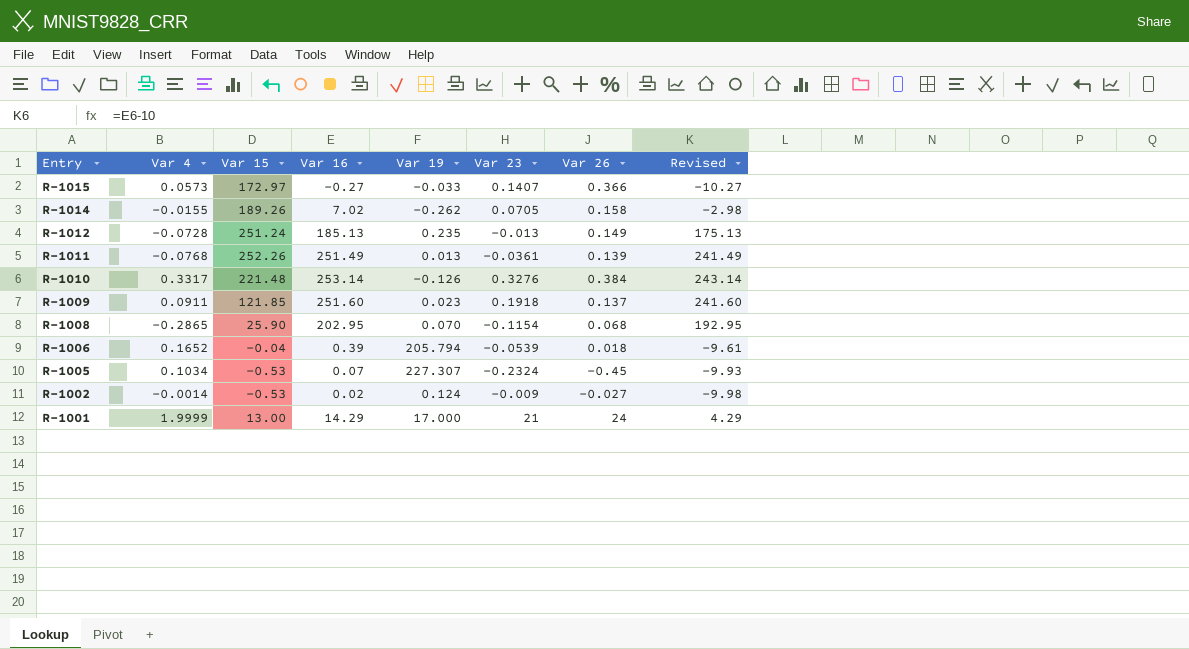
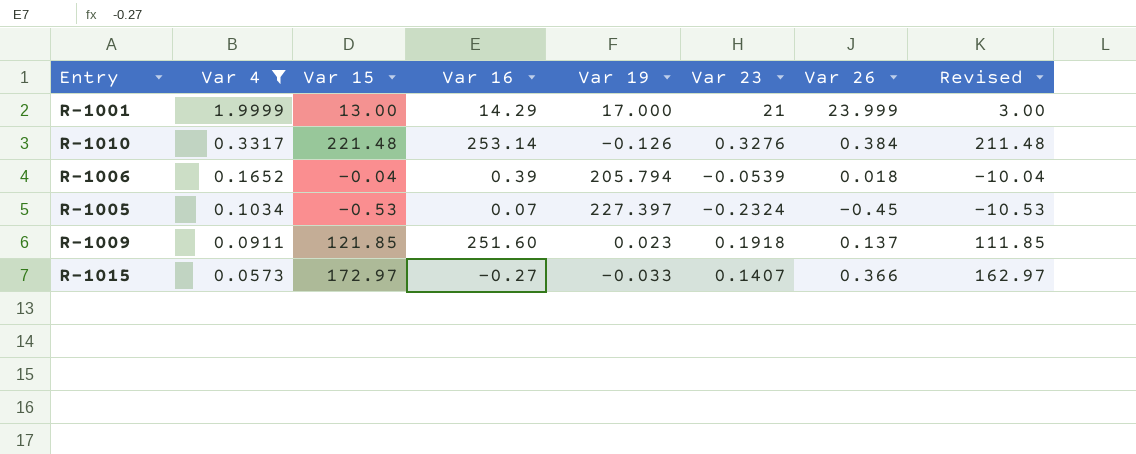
filter: none -> Var 4 >= 0.0573
row order: Entry descending -> Var 4 descending
column Revised | formula: [Var 16] - 10 -> [Var 15] - 10
R-1001 | Var 26: 24 -> 23.999
R-1005 | Var 19: 227.307 -> 227.397

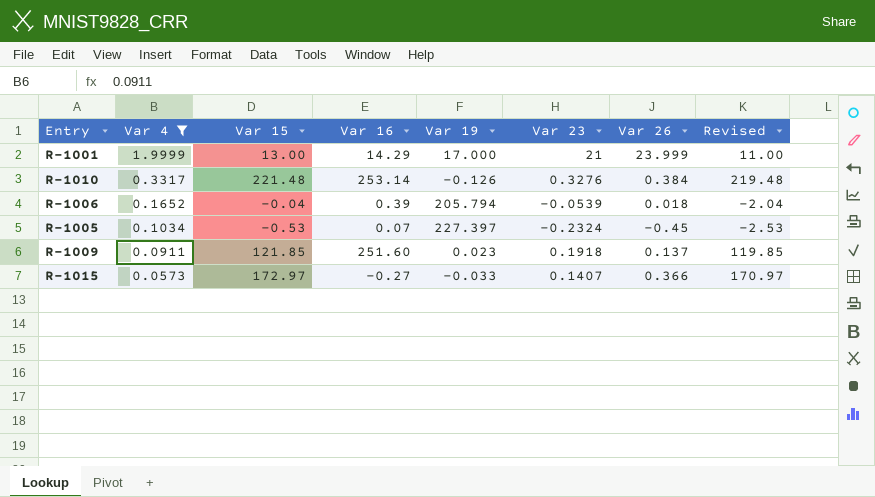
column Revised | formula: [Var 15] - 10 -> [Var 15] - 2

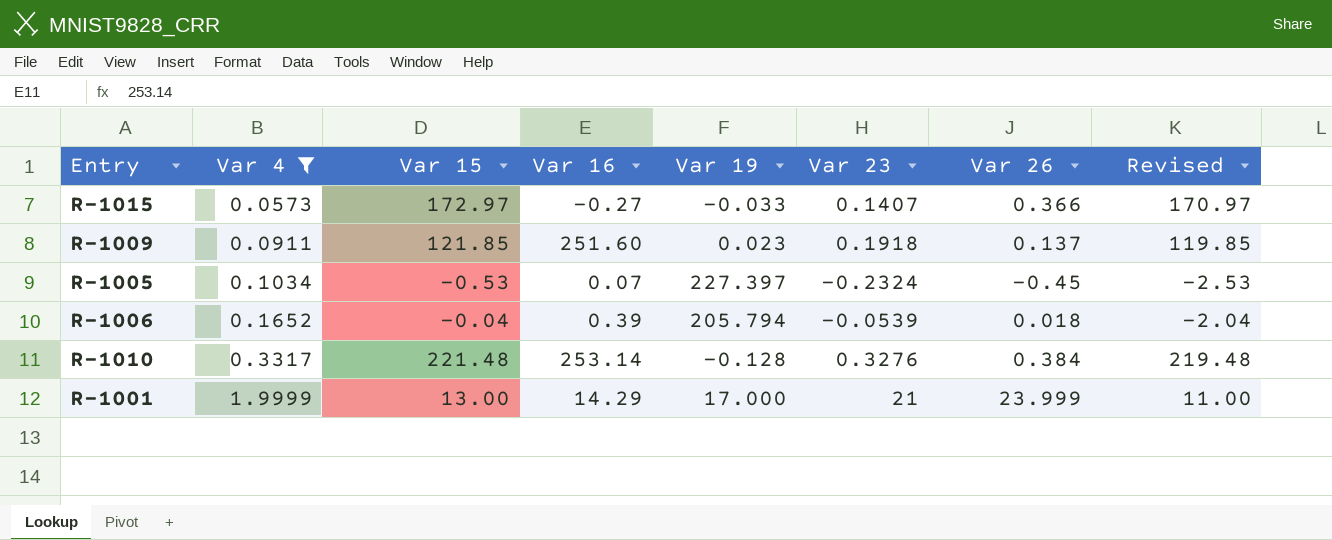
row order: Var 4 descending -> Var 4 ascending
R-1010 | Var 19: -0.126 -> -0.128

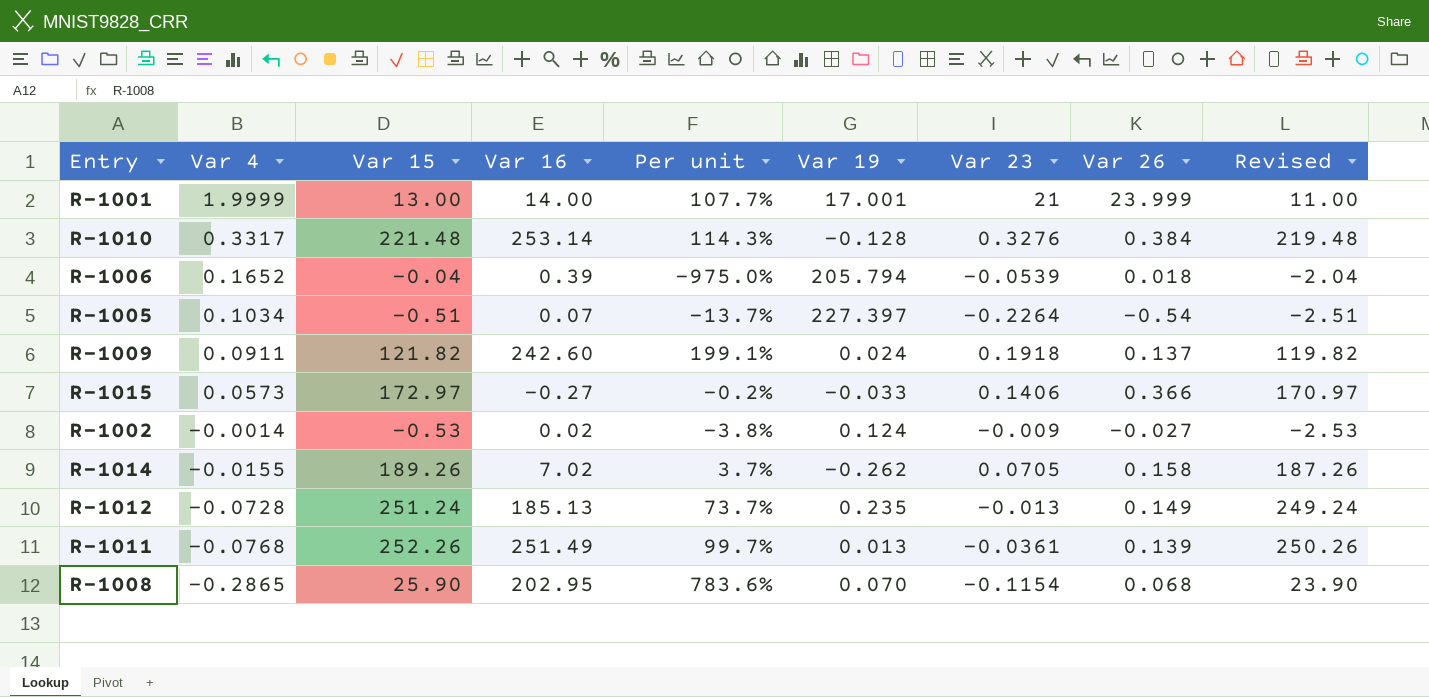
filter: Var 4 >= 0.0573 -> none
row order: Var 4 ascending -> Var 4 descending
column Per unit | formula: none -> [Var 16] / [Var 15]
R-1001 | Var 16: 14.29 -> 14.00
R-1001 | Var 19: 17.000 -> 17.001
R-1005 | Var 15: -0.53 -> -0.51
R-1005 | Var 23: -0.2324 -> -0.2264
R-1005 | Var 26: -0.45 -> -0.54
R-1005 | Revised: -2.53 -> -2.51
R-1009 | Var 15: 121.85 -> 121.82
R-1009 | Var 16: 251.60 -> 242.60
R-1009 | Var 19: 0.023 -> 0.024
R-1009 | Revised: 119.85 -> 119.82
R-1015 | Var 23: 0.1407 -> 0.1406

